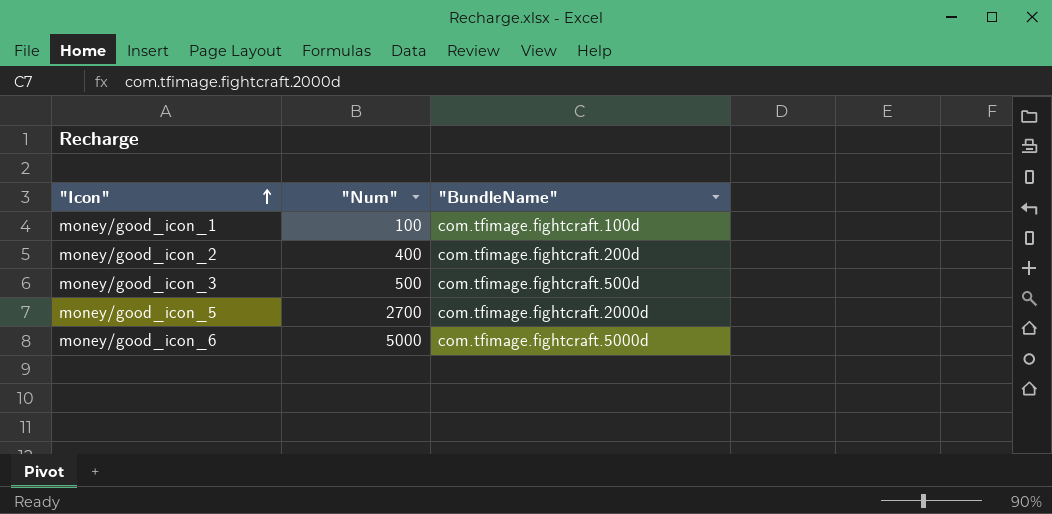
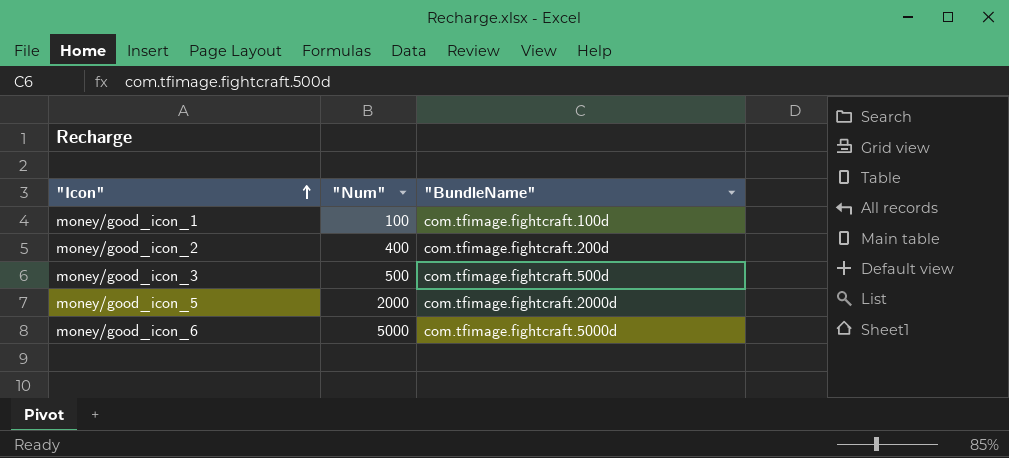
money/good_icon_5 | "Num": 2700 -> 2000

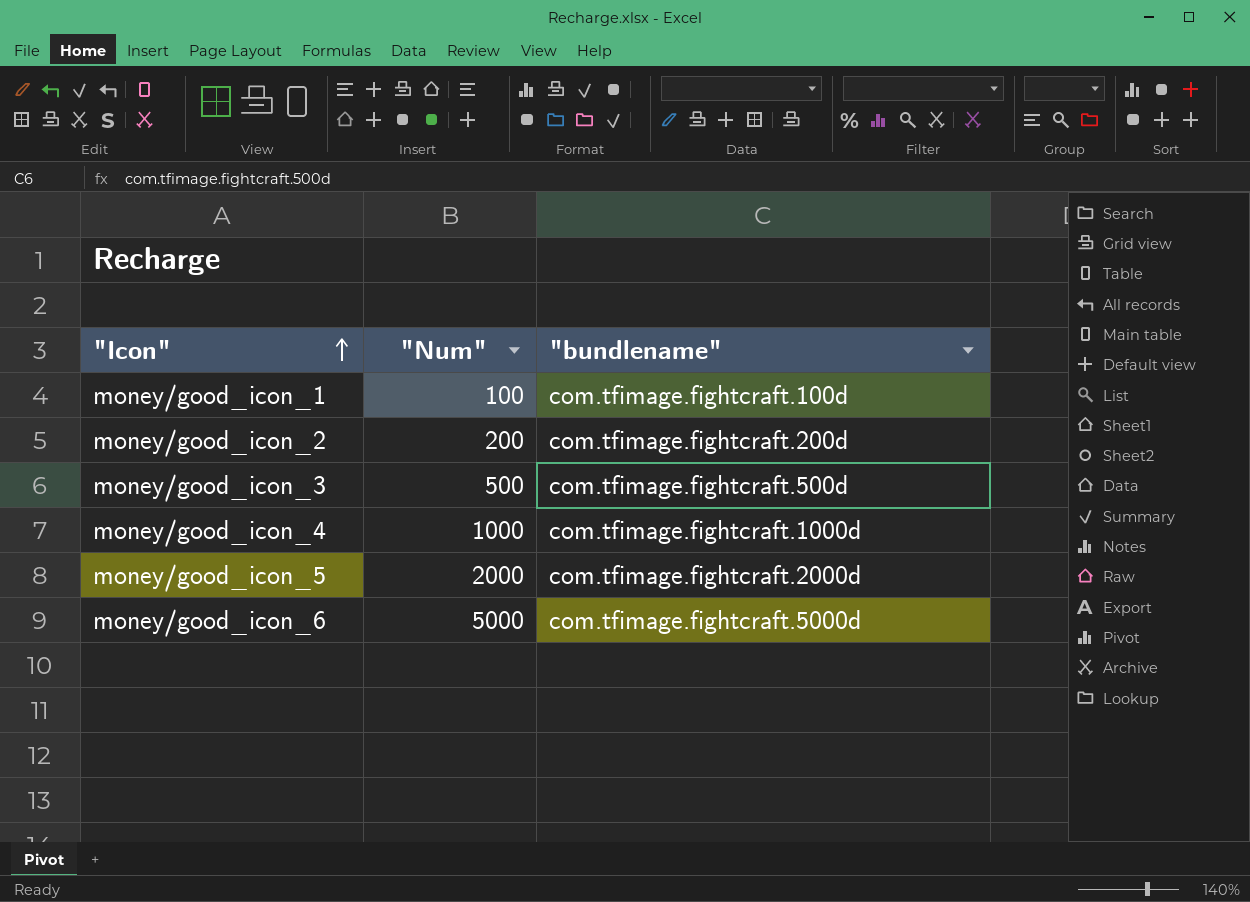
column name: "BundleName" -> "bundlename"
money/good_icon_2 | "Num": 400 -> 200
row money/good_icon_4: none -> 1000 | com.tfimage.fightcraft.1000d

